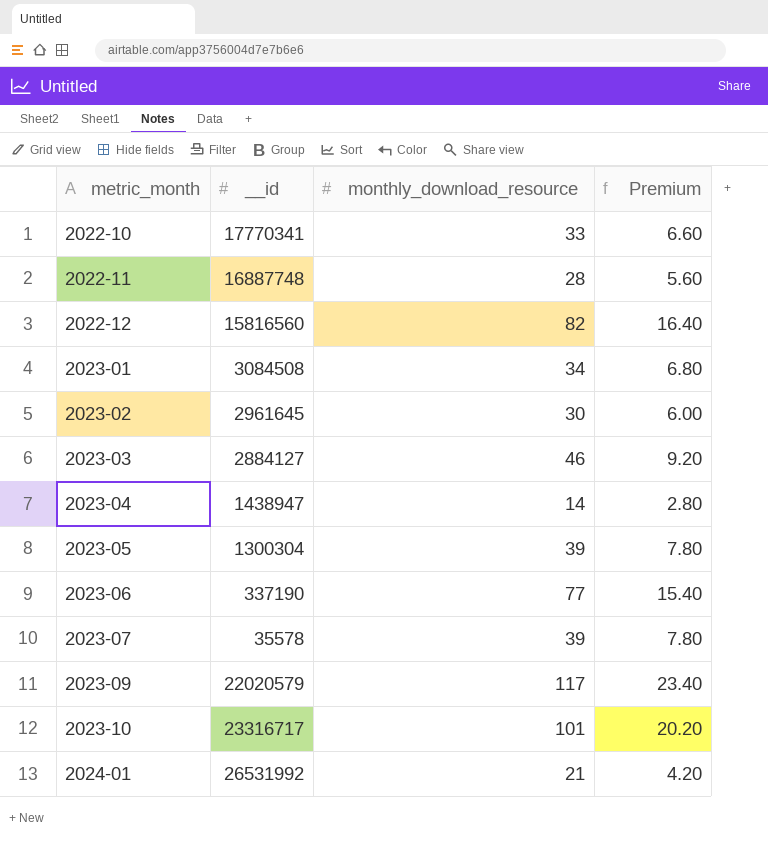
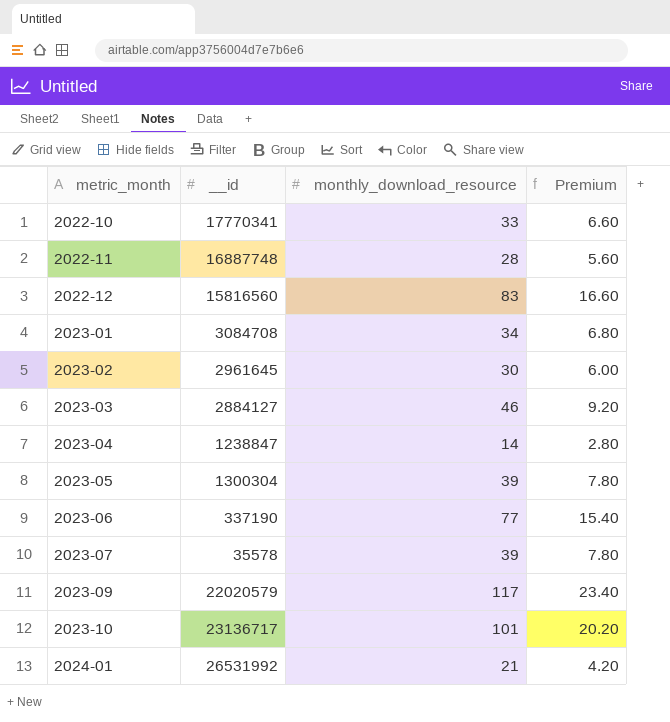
2022-12 | monthly_download_resource: 82 -> 83
2022-12 | Premium: 16.40 -> 16.60
2023-01 | __id: 3084508 -> 3084708
2023-04 | __id: 1438947 -> 1238847
2023-10 | __id: 23316717 -> 23136717

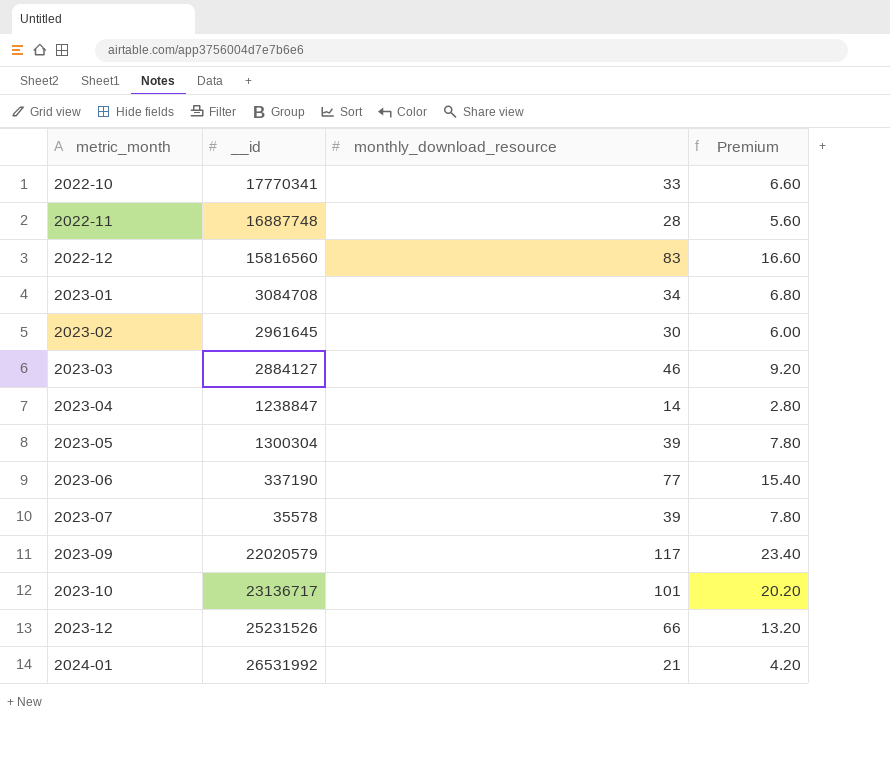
row 2023-12: none -> 25231526 | 66 | 13.20

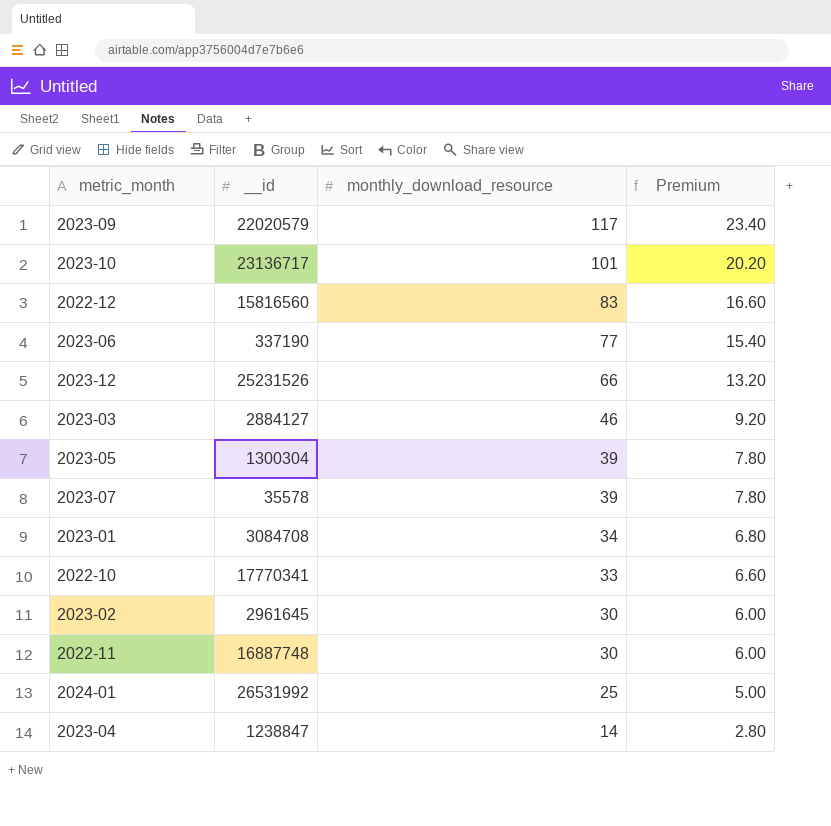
row order: metric_month ascending -> monthly_download_resource descending
2022-11 | monthly_download_resource: 28 -> 30
2022-11 | Premium: 5.60 -> 6.00
2024-01 | monthly_download_resource: 21 -> 25
2024-01 | Premium: 4.20 -> 5.00

